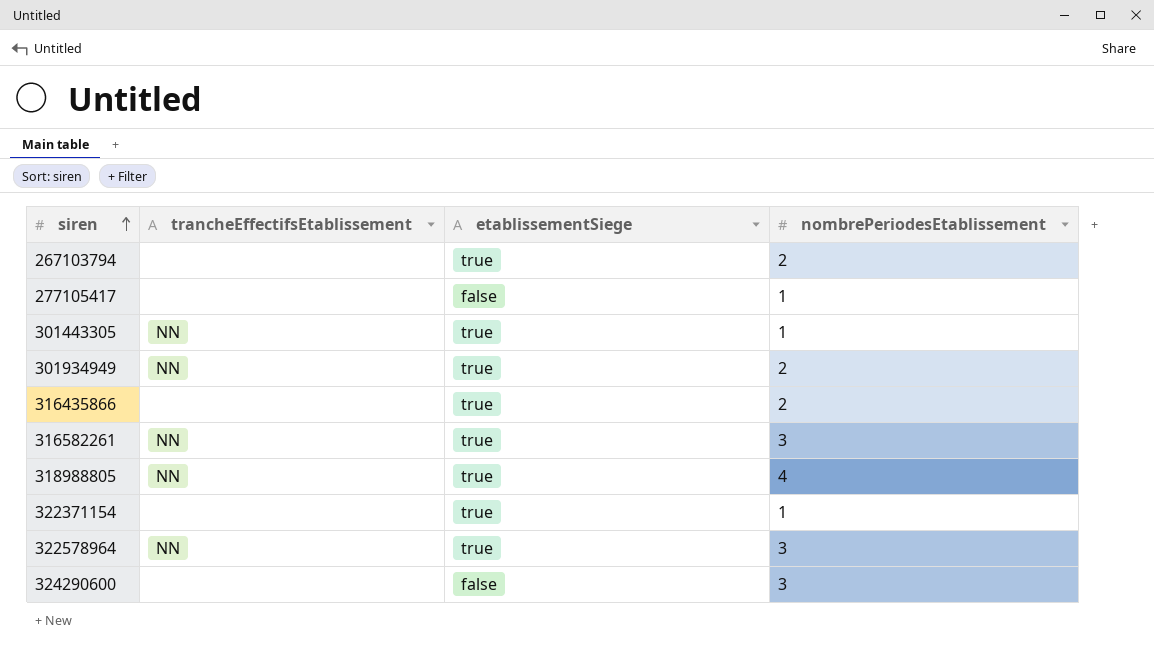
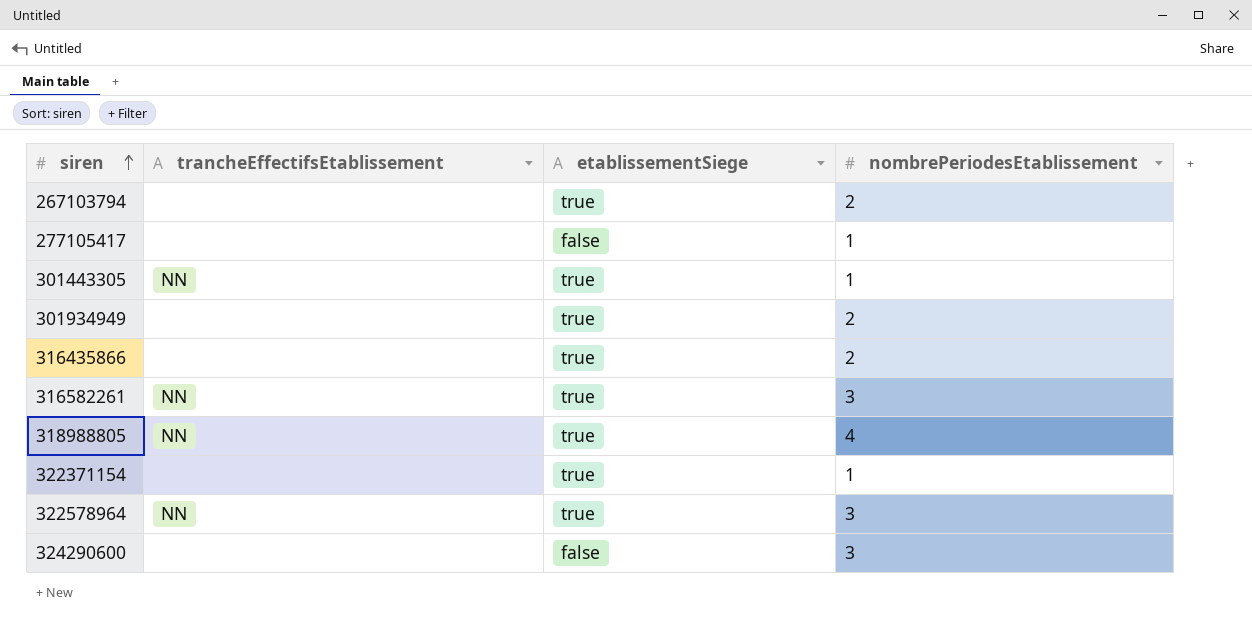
301934949 | trancheEffectifsEtablissement: NN -> none

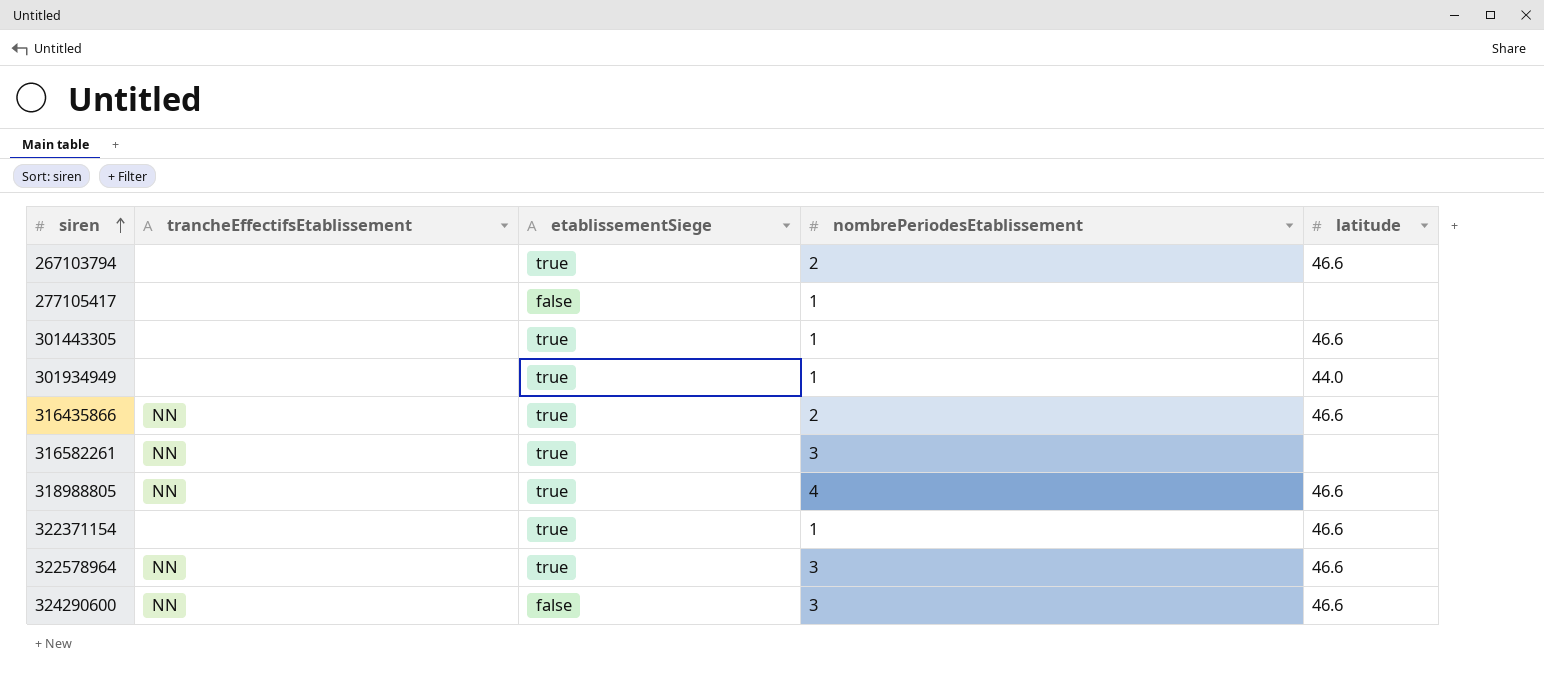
column latitude | position: none -> 5
301443305 | trancheEffectifsEtablissement: NN -> none
301934949 | nombrePeriodesEtablissement: 2 -> 1
316435866 | trancheEffectifsEtablissement: none -> NN
324290600 | trancheEffectifsEtablissement: none -> NN

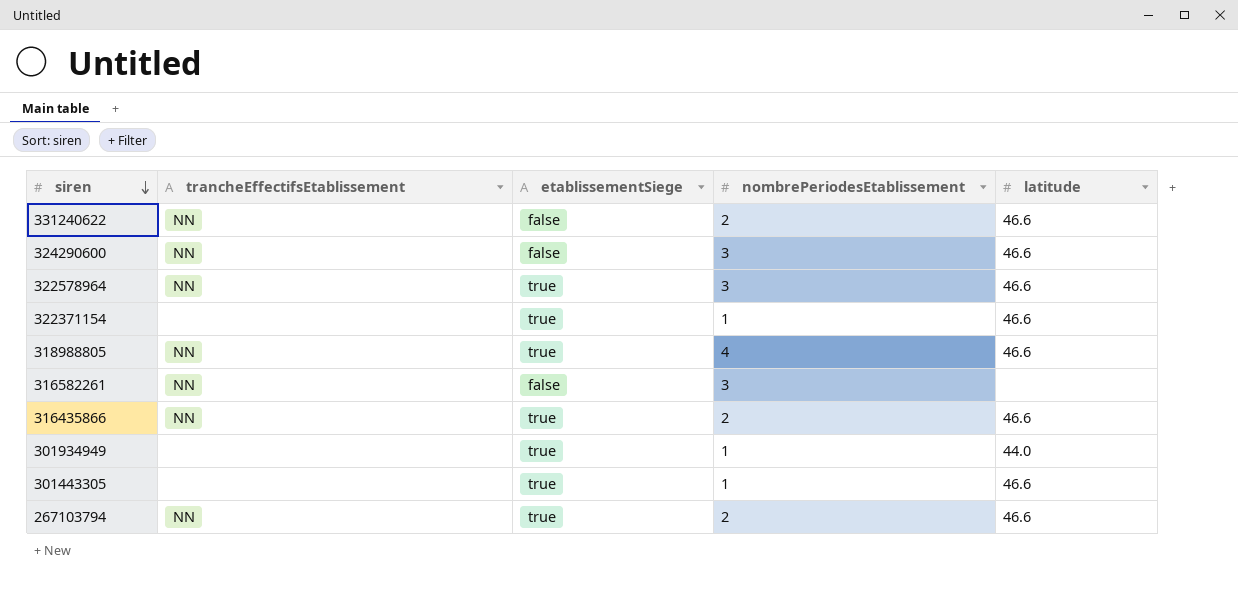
row order: siren ascending -> siren descending
row 277105417: none | false | 1 | none -> none
row 331240622: none -> NN | false | 2 | 46.6
316582261 | etablissementSiege: true -> false
267103794 | trancheEffectifsEtablissement: none -> NN

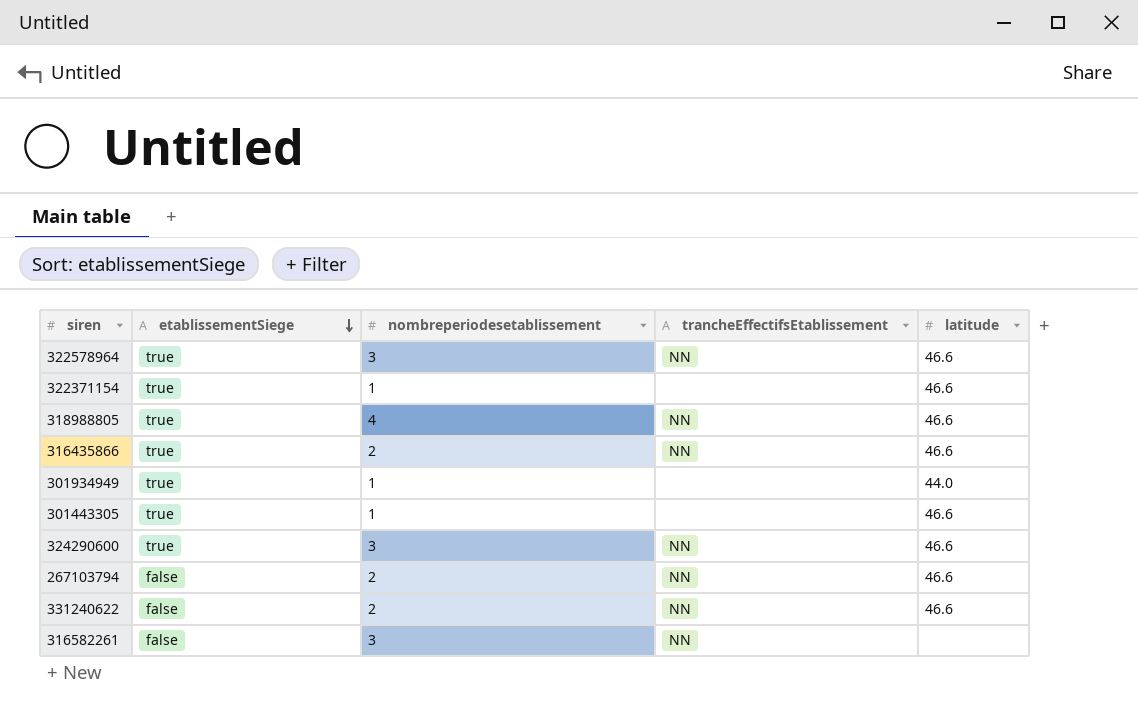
row order: siren descending -> etablissementSiege descending
column name: nombrePeriodesEtablissement -> nombreperiodesetablissement
column trancheEffectifsEtablissement | position: 2 -> 4
324290600 | etablissementSiege: false -> true
267103794 | etablissementSiege: true -> false

